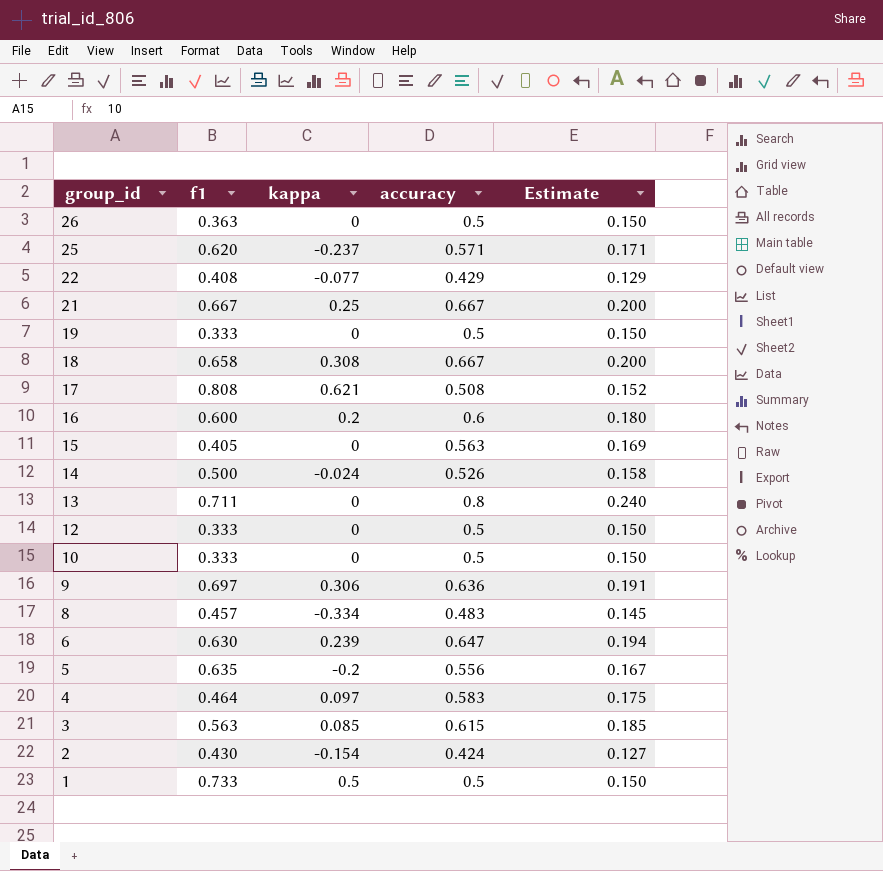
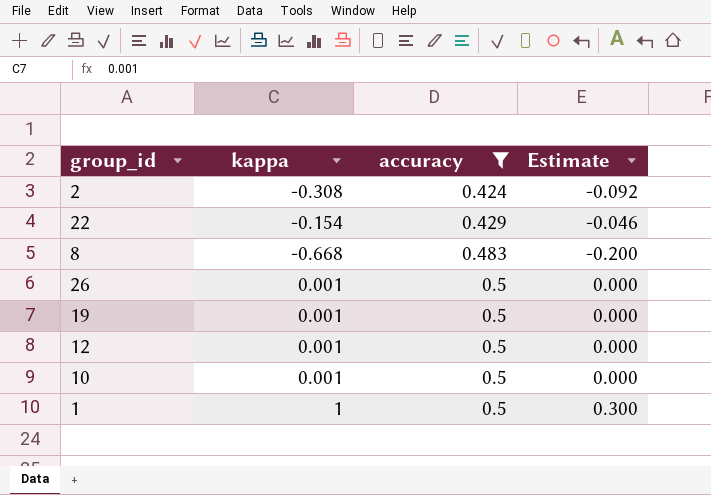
filter: none -> accuracy <= 0.5
row order: group_id descending -> accuracy ascending
column f1 | position: 2 -> none
column Estimate | formula: [accuracy] * 0.3 -> [kappa] * 0.3
2 | kappa: -0.154 -> -0.308
22 | kappa: -0.077 -> -0.154
8 | kappa: -0.334 -> -0.668
26 | kappa: 0 -> 0.001
19 | kappa: 0 -> 0.001
12 | kappa: 0 -> 0.001
10 | kappa: 0 -> 0.001
1 | kappa: 0.5 -> 1

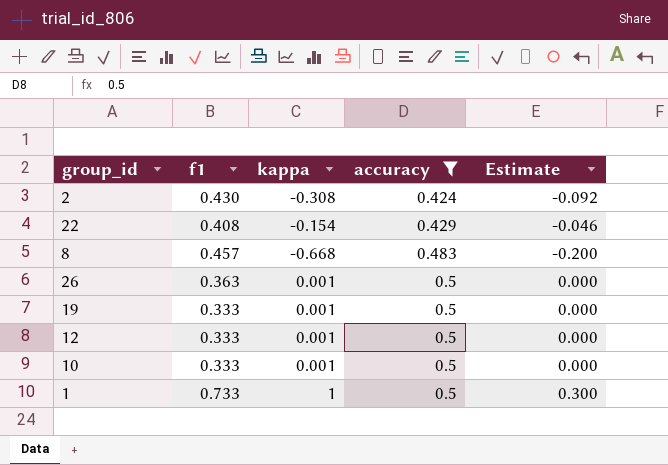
column f1 | position: none -> 2

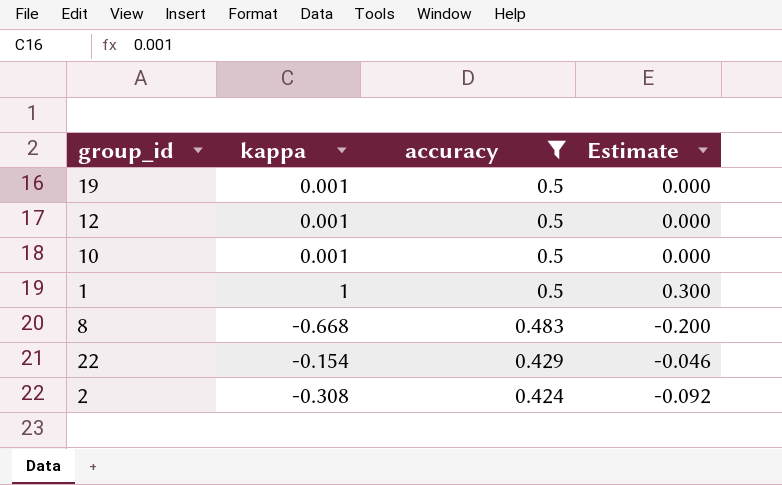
row order: accuracy ascending -> accuracy descending
column f1 | position: 2 -> none
row 26: 0.363 | 0.001 | 0.5 | 0.000 -> none

